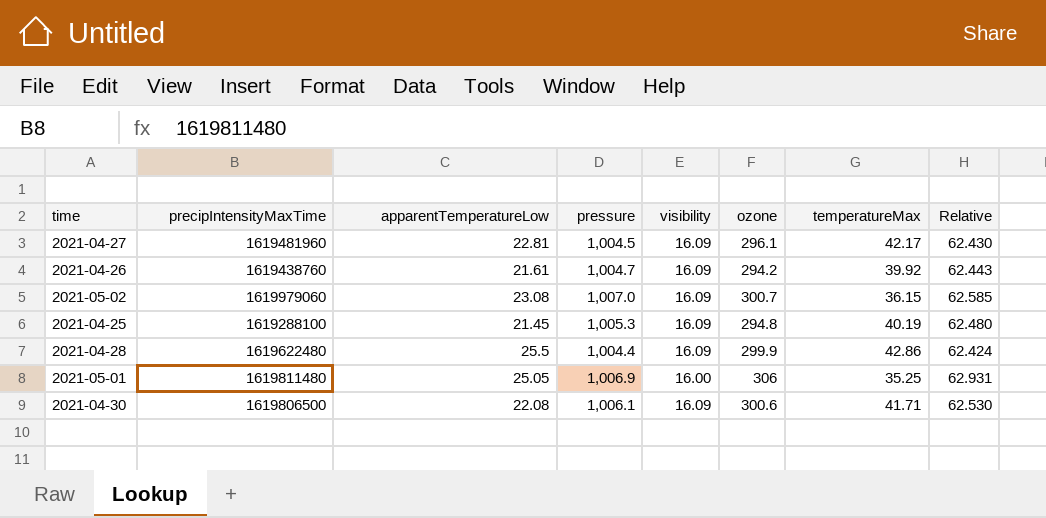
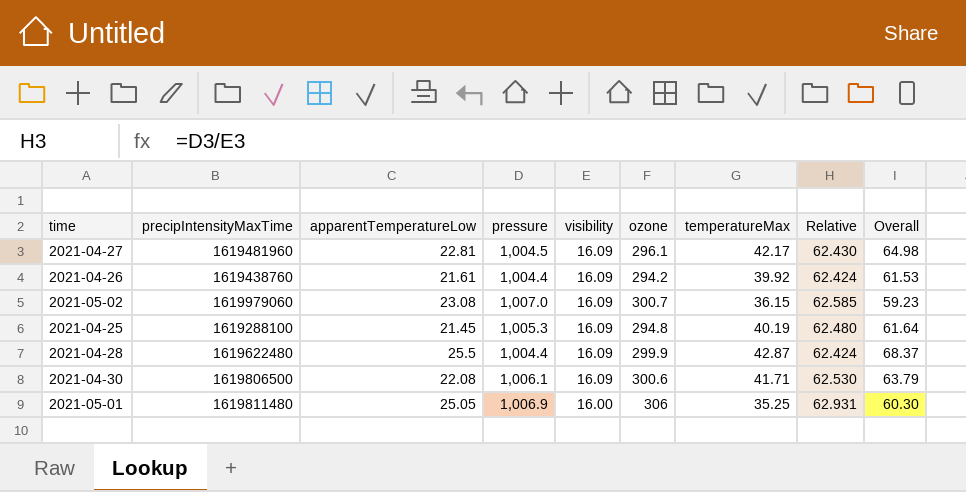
row order: none -> visibility descending
column Overall | formula: none -> [apparentTemperatureLow] + [temperatureMax]
2021-04-26 | pressure: 1,004.7 -> 1,004.4
2021-04-26 | Relative: 62.443 -> 62.424
2021-04-28 | temperatureMax: 42.86 -> 42.87

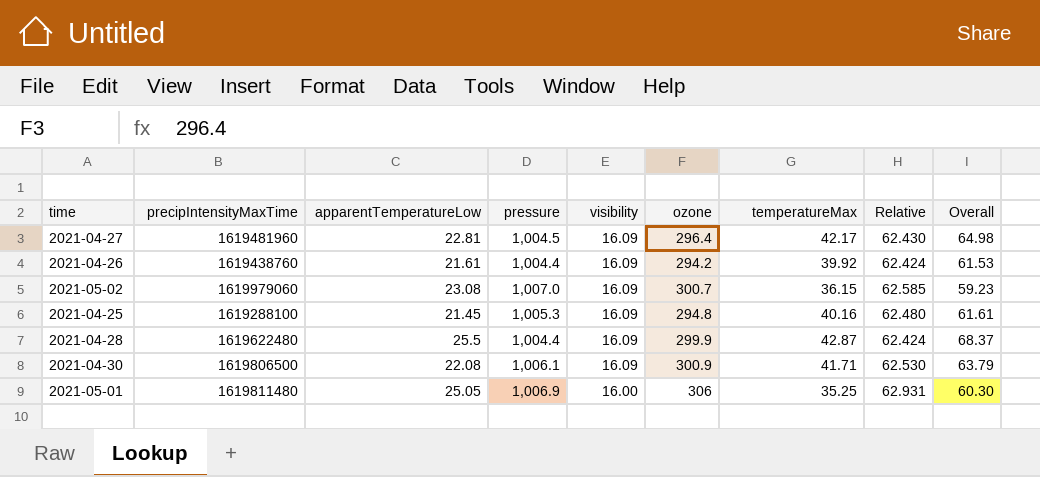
2021-04-27 | ozone: 296.1 -> 296.4
2021-04-25 | temperatureMax: 40.19 -> 40.16
2021-04-25 | Overall: 61.64 -> 61.61
2021-04-30 | ozone: 300.6 -> 300.9

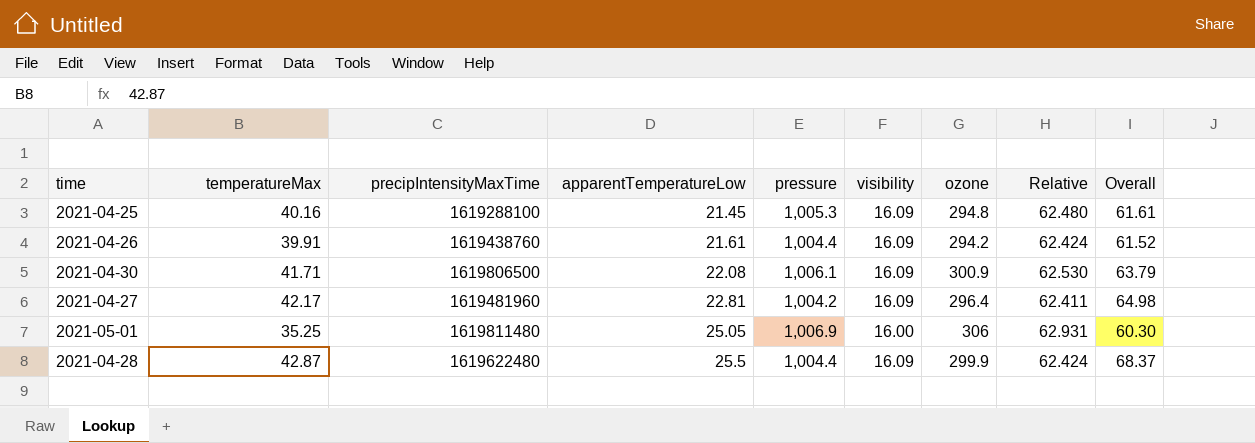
row order: visibility descending -> apparentTemperatureLow ascending
column temperatureMax | position: 7 -> 2
row 2021-05-02: 1619979060 | 23.08 | 1,007.0 | 16.09 | 300.7 | 36.15 | 62.585 | 59.23 -> none
2021-04-26 | temperatureMax: 39.92 -> 39.91
2021-04-26 | Overall: 61.53 -> 61.52
2021-04-27 | pressure: 1,004.5 -> 1,004.2
2021-04-27 | Relative: 62.430 -> 62.411

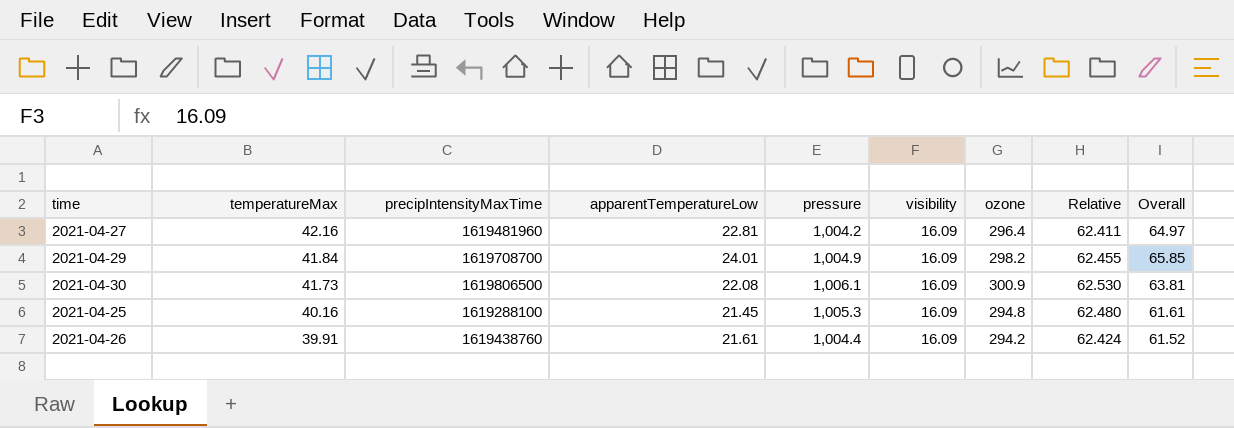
row order: apparentTemperatureLow ascending -> temperatureMax descending
row 2021-05-01: 35.25 | 1619811480 | 25.05 | 1,006.9 | 16.00 | 306 | 62.931 | 60.30 -> none
row 2021-04-28: 42.87 | 1619622480 | 25.5 | 1,004.4 | 16.09 | 299.9 | 62.424 | 68.37 -> none
2021-04-27 | temperatureMax: 42.17 -> 42.16
2021-04-27 | Overall: 64.98 -> 64.97
row 2021-04-29: none -> 41.84 | 1619708700 | 24.01 | 1,004.9 | 16.09 | 298.2 | 62.455 | 65.85
2021-04-30 | temperatureMax: 41.71 -> 41.73
2021-04-30 | Overall: 63.79 -> 63.81

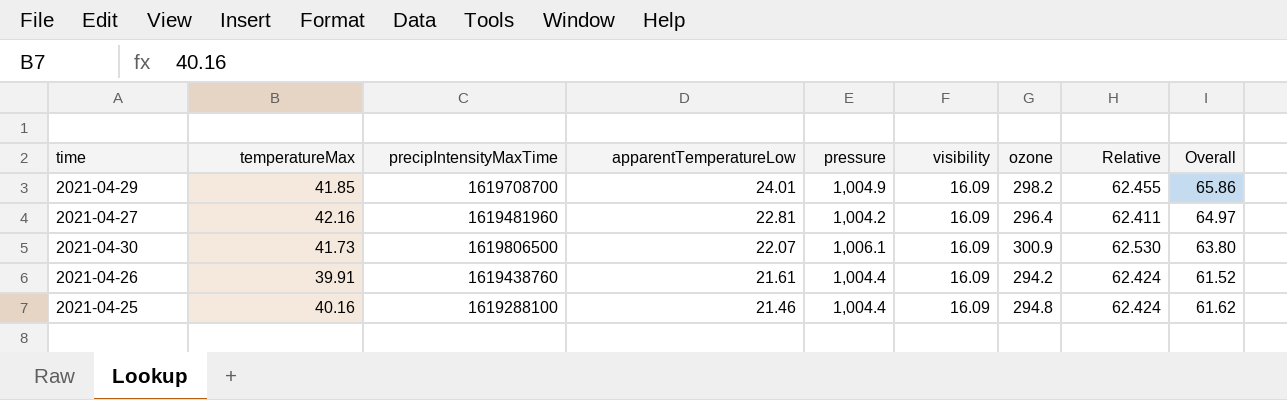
row order: temperatureMax descending -> apparentTemperatureLow descending
2021-04-29 | temperatureMax: 41.84 -> 41.85
2021-04-29 | Overall: 65.85 -> 65.86
2021-04-30 | apparentTemperatureLow: 22.08 -> 22.07
2021-04-30 | Overall: 63.81 -> 63.80
2021-04-25 | apparentTemperatureLow: 21.45 -> 21.46
2021-04-25 | pressure: 1,005.3 -> 1,004.4
2021-04-25 | Relative: 62.480 -> 62.424
2021-04-25 | Overall: 61.61 -> 61.62

